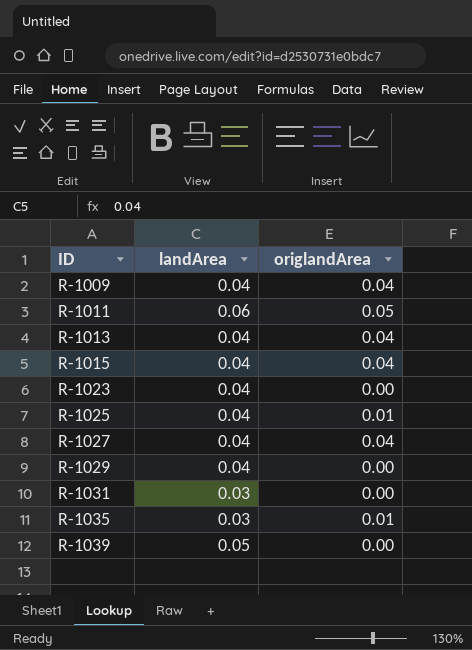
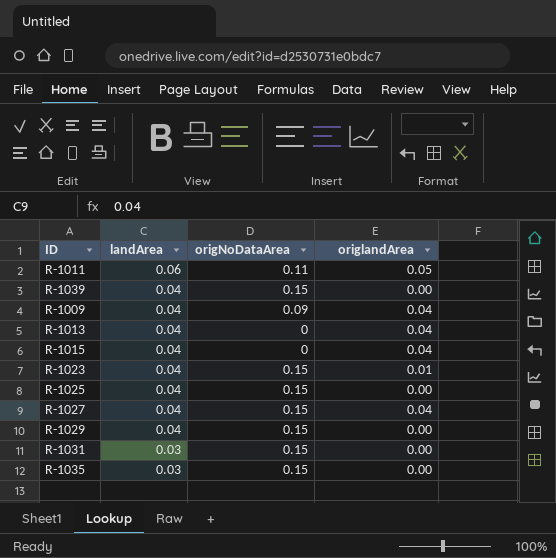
row order: ID ascending -> landArea descending
column origNoDataArea | position: none -> 3
R-1039 | landArea: 0.05 -> 0.04
R-1023 | origlandArea: 0.00 -> 0.01
R-1025 | origlandArea: 0.01 -> 0.00
R-1035 | origlandArea: 0.01 -> 0.00

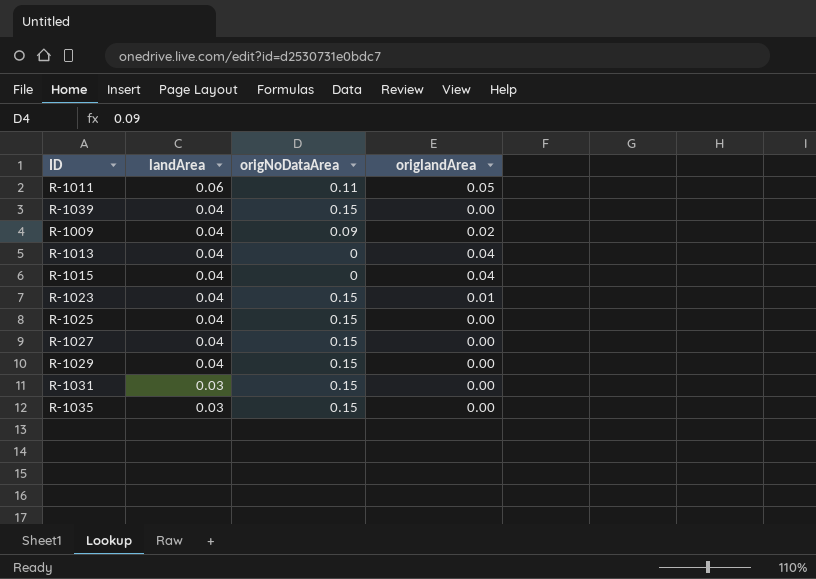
R-1009 | origlandArea: 0.04 -> 0.02
R-1027 | origlandArea: 0.04 -> 0.00

